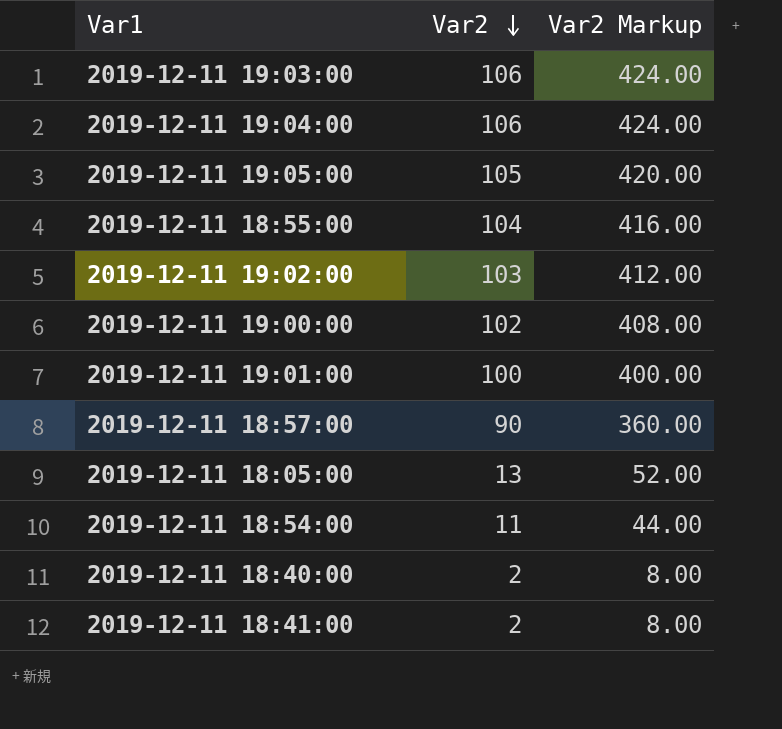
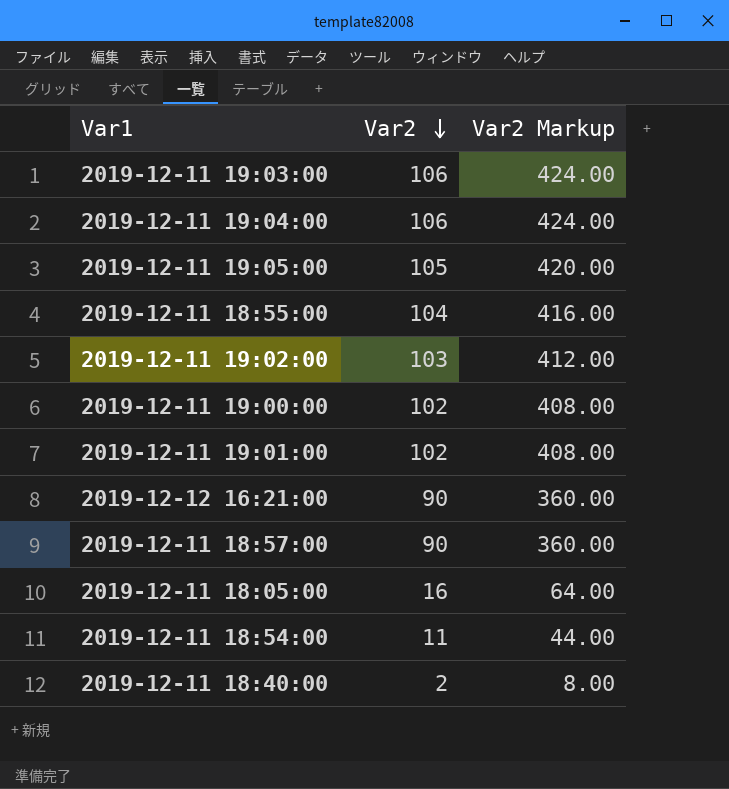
row 2019-12-11 18:41:00: 2 | 8.00 -> none
2019-12-11 19:01:00 | Var2: 100 -> 102
2019-12-11 19:01:00 | Var2 Markup: 400.00 -> 408.00
row 2019-12-12 16:21:00: none -> 90 | 360.00
2019-12-11 18:05:00 | Var2: 13 -> 16
2019-12-11 18:05:00 | Var2 Markup: 52.00 -> 64.00

